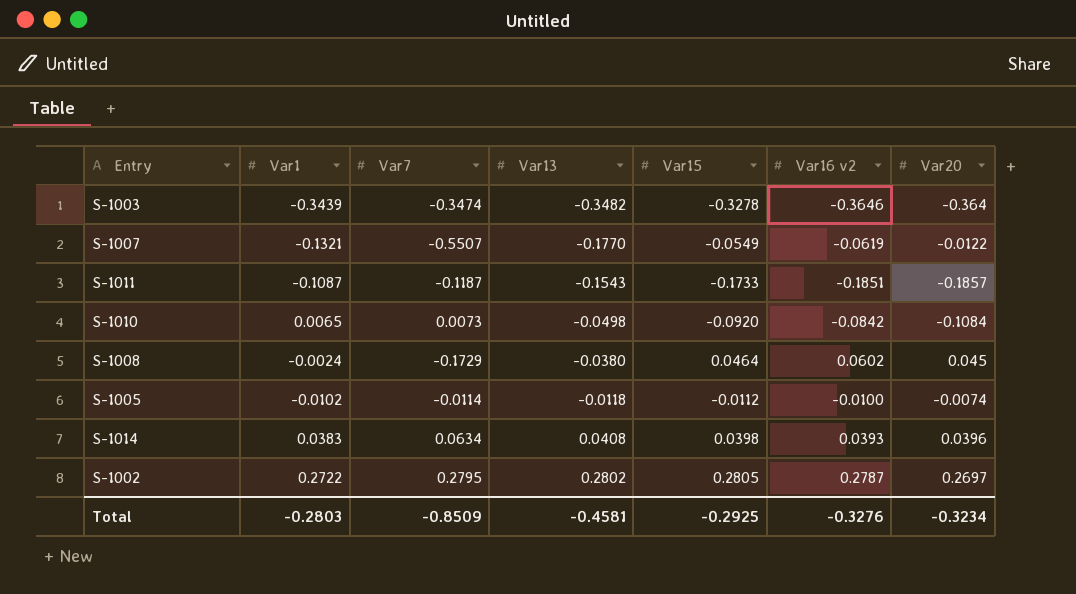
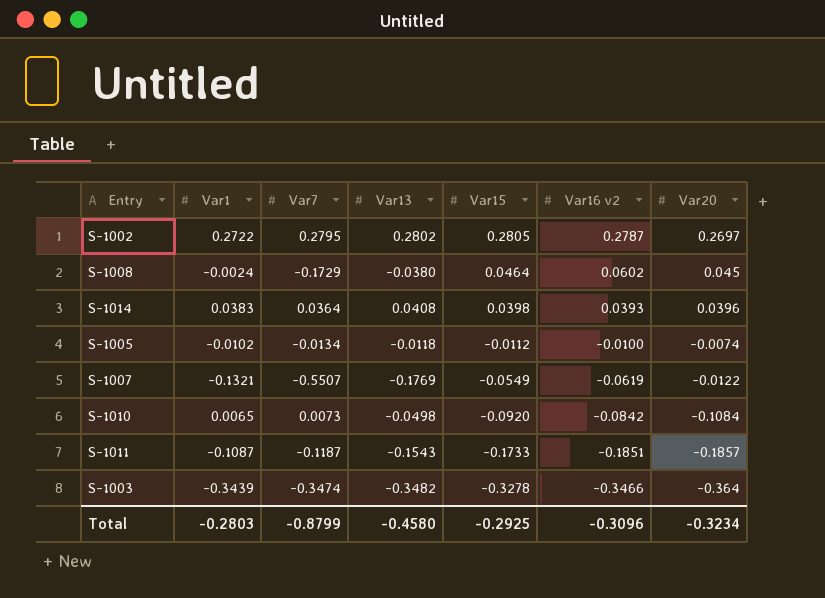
row order: Var13 ascending -> Var15 descending
S-1014 | Var7: 0.0634 -> 0.0364
S-1005 | Var7: -0.0114 -> -0.0134
S-1007 | Var13: -0.1770 -> -0.1769
S-1003 | Var16 v2: -0.3646 -> -0.3466
Total | Var7: -0.8509 -> -0.8799
Total | Var13: -0.4581 -> -0.4580
Total | Var16 v2: -0.3276 -> -0.3096

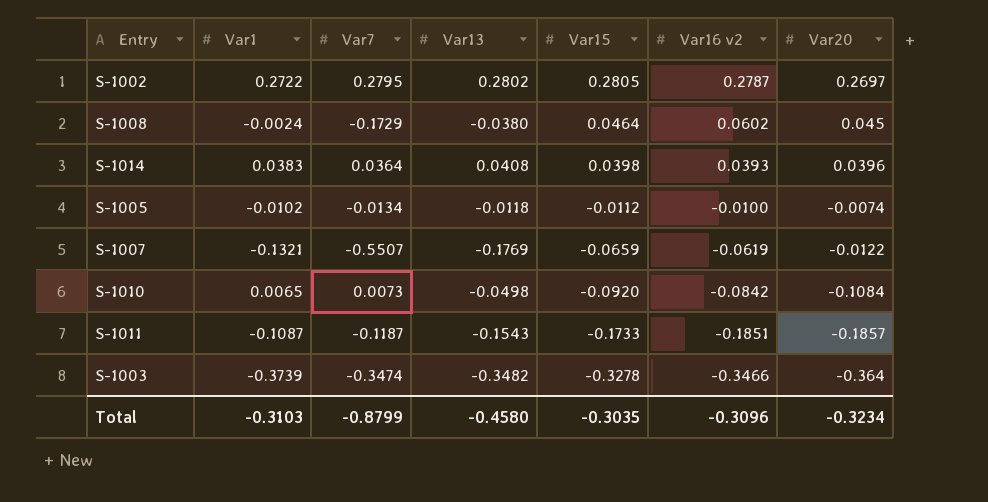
S-1007 | Var15: -0.0549 -> -0.0659
S-1003 | Var1: -0.3439 -> -0.3739
Total | Var1: -0.2803 -> -0.3103
Total | Var15: -0.2925 -> -0.3035

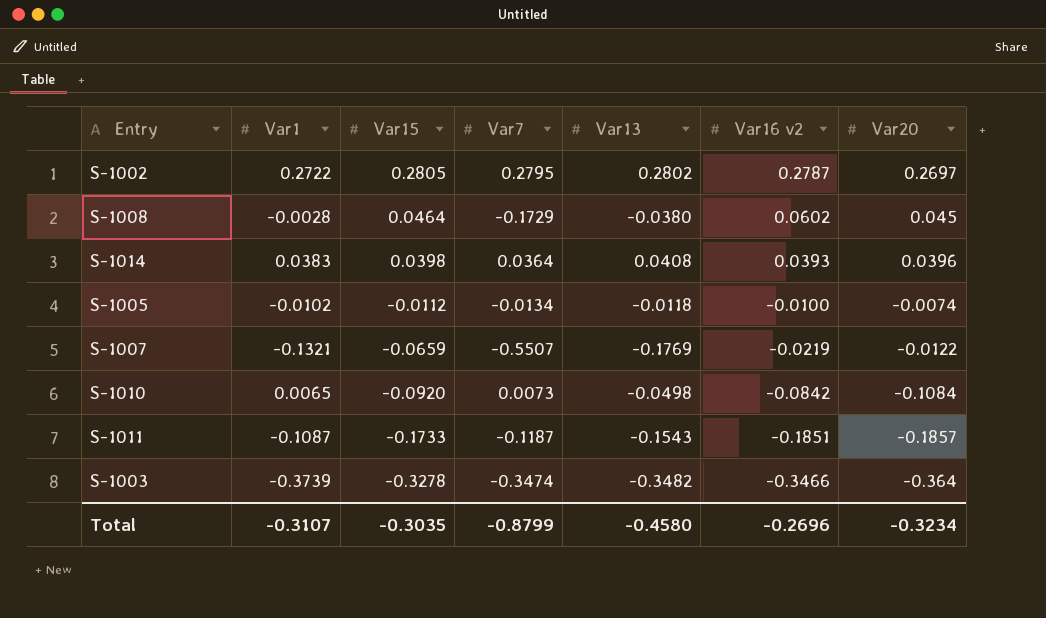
column Var15 | position: 5 -> 3
S-1008 | Var1: -0.0024 -> -0.0028
S-1007 | Var16 v2: -0.0619 -> -0.0219
Total | Var1: -0.3103 -> -0.3107
Total | Var16 v2: -0.3096 -> -0.2696

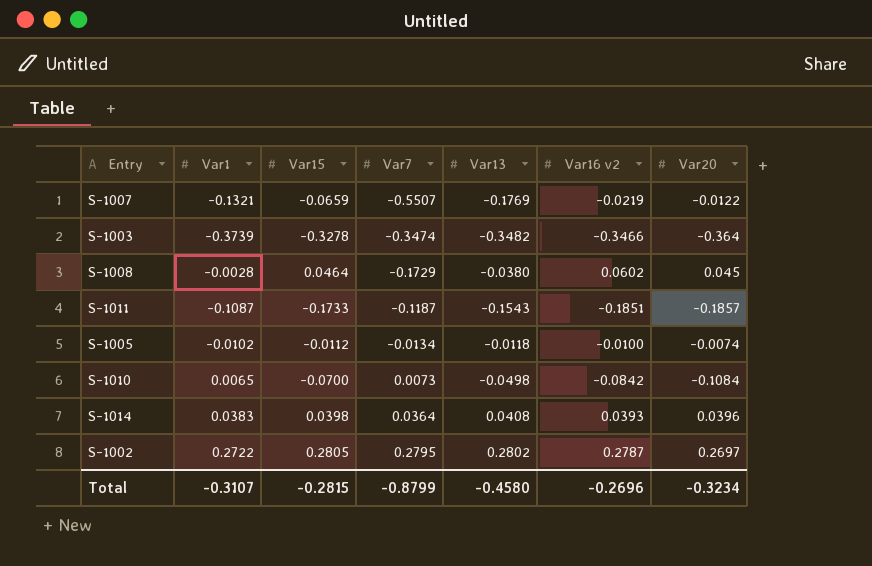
row order: Var15 descending -> Var7 ascending
S-1010 | Var15: -0.0920 -> -0.0700
Total | Var15: -0.3035 -> -0.2815

